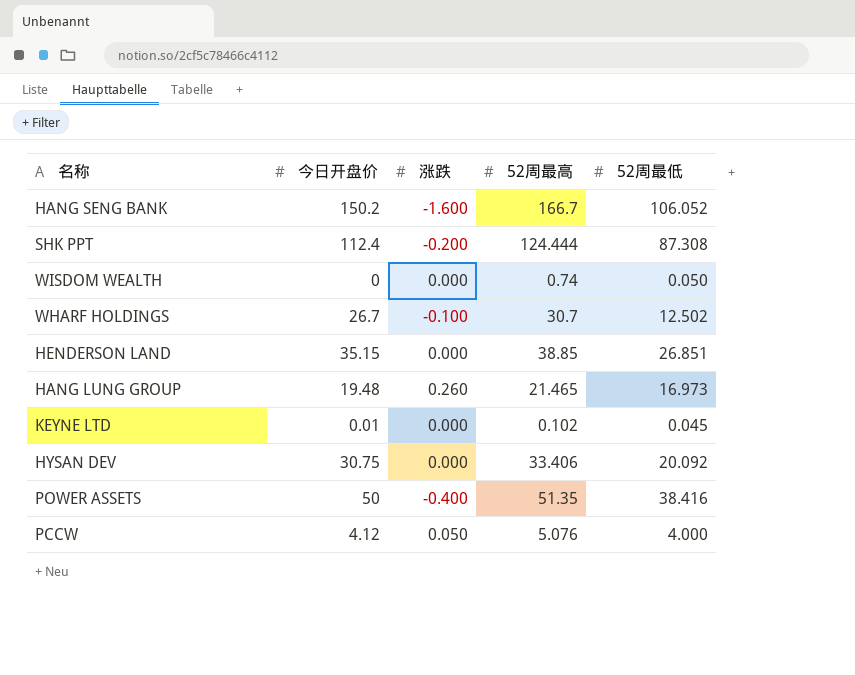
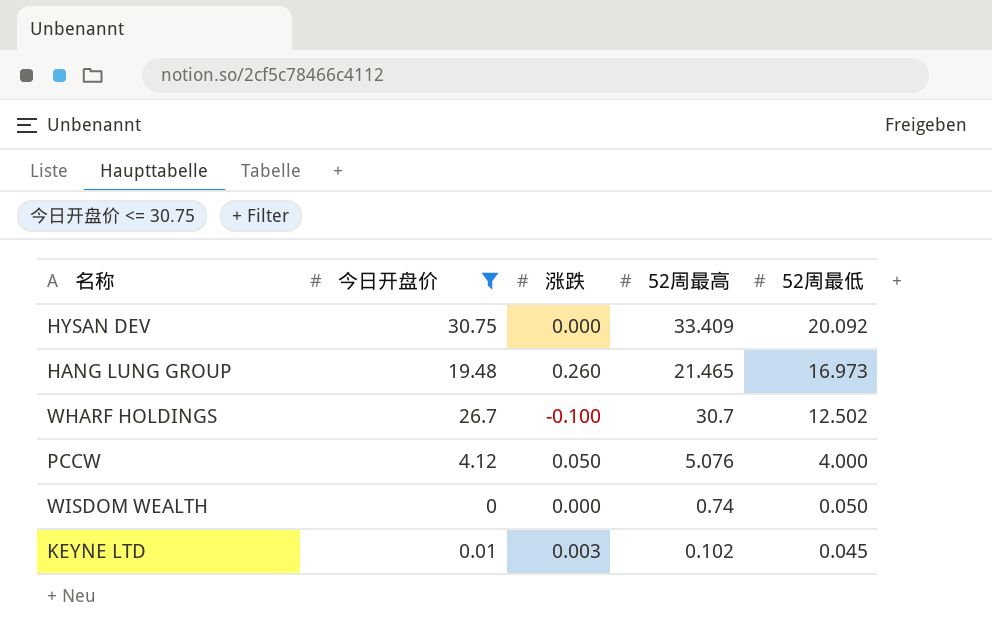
filter: none -> 今日开盘价 <= 30.75
row order: none -> 52周最低 descending
HYSAN DEV | 52周最高: 33.406 -> 33.409
KEYNE LTD | 涨跌: 0.000 -> 0.003

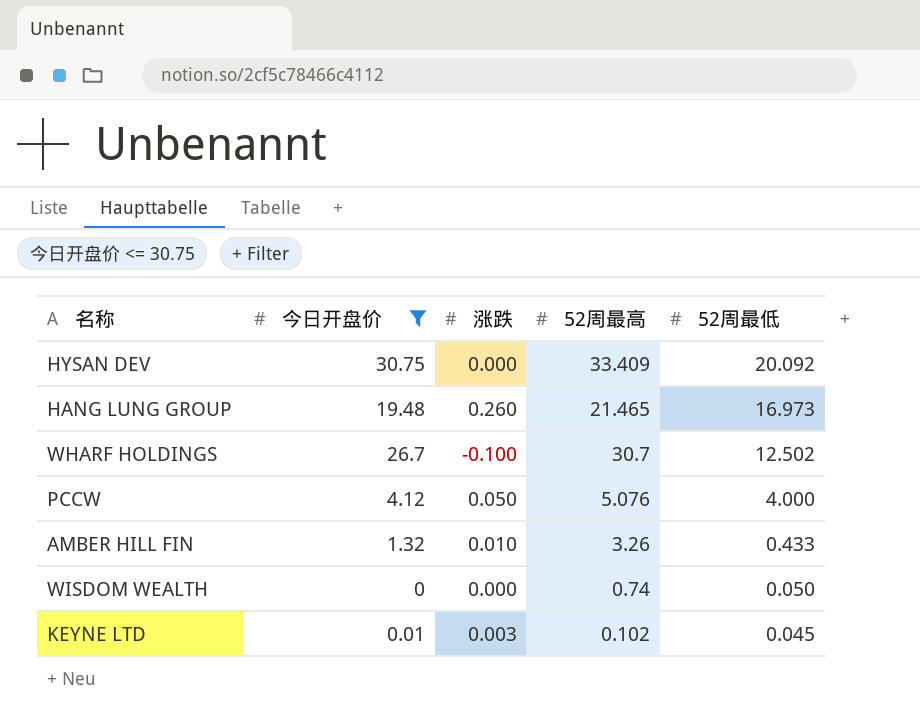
row AMBER HILL FIN: none -> 1.32 | 0.010 | 3.26 | 0.433

